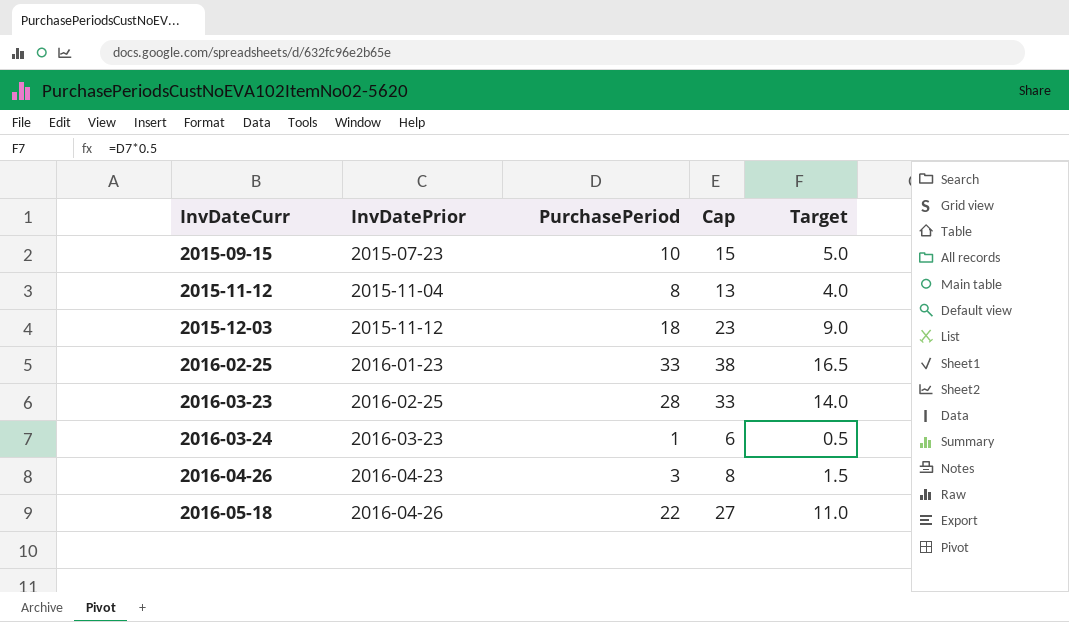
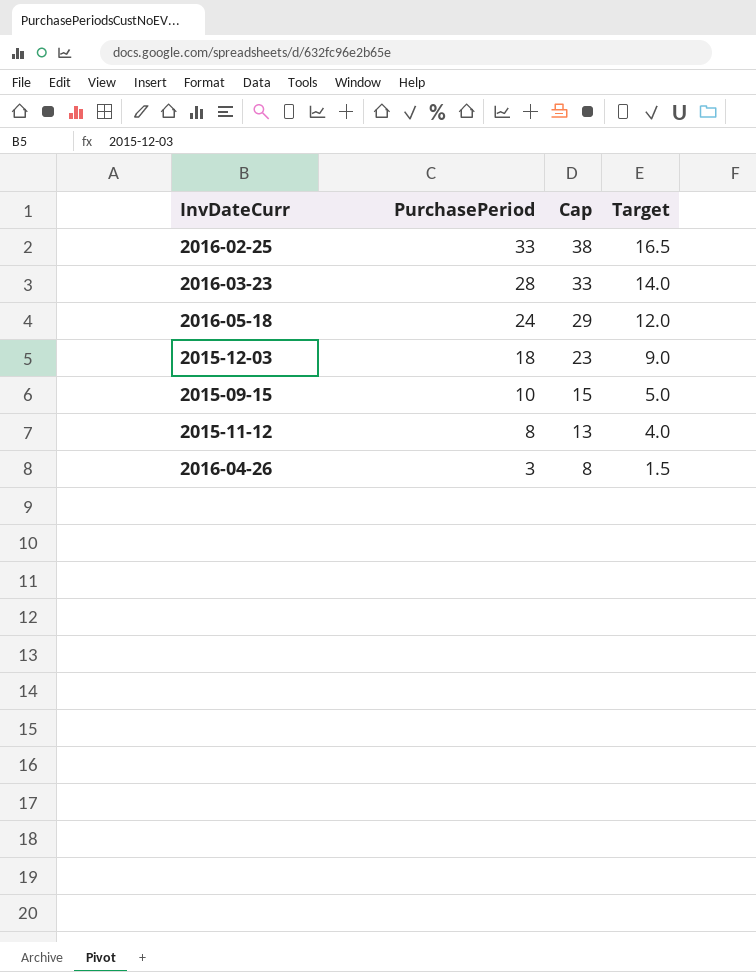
row order: InvDateCurr ascending -> PurchasePeriod descending
column InvDatePrior | position: 2 -> none
row 2016-03-24: 2016-03-23 | 1 | 6 | 0.5 -> none
2016-05-18 | PurchasePeriod: 22 -> 24
2016-05-18 | Cap: 27 -> 29
2016-05-18 | Target: 11.0 -> 12.0

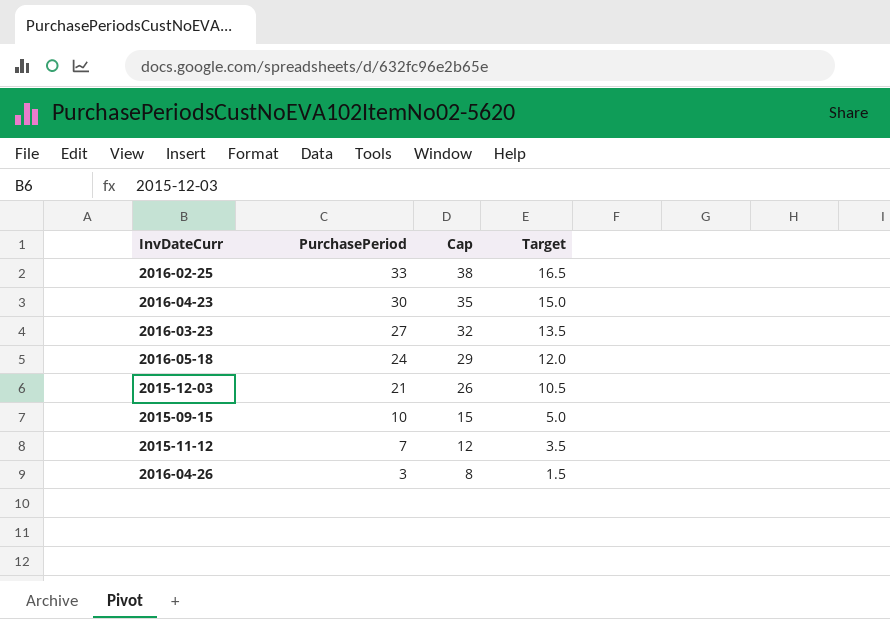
row 2016-04-23: none -> 30 | 35 | 15.0
2016-03-23 | PurchasePeriod: 28 -> 27
2016-03-23 | Cap: 33 -> 32
2016-03-23 | Target: 14.0 -> 13.5
2015-12-03 | PurchasePeriod: 18 -> 21
2015-12-03 | Cap: 23 -> 26
2015-12-03 | Target: 9.0 -> 10.5
2015-11-12 | PurchasePeriod: 8 -> 7
2015-11-12 | Cap: 13 -> 12
2015-11-12 | Target: 4.0 -> 3.5

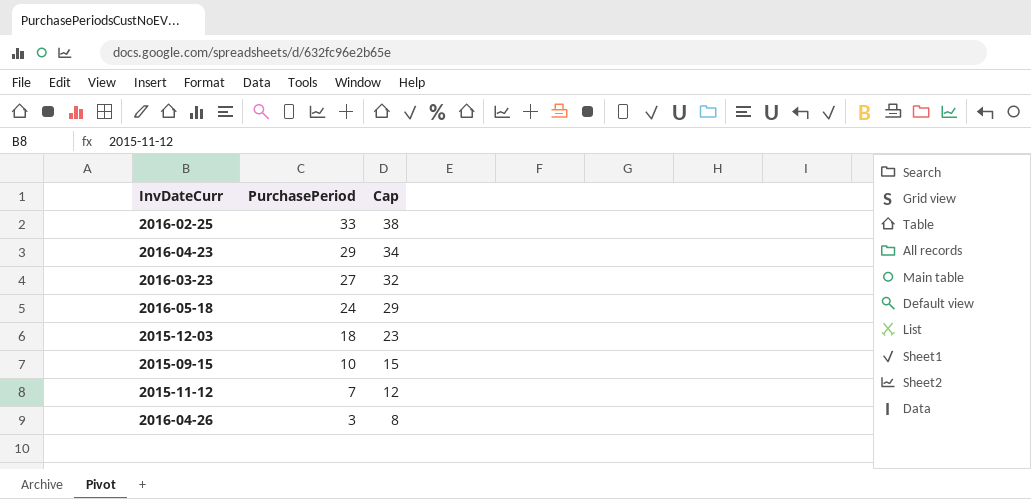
column Target | formula: [PurchasePeriod] * 0.5 -> none
2016-04-23 | PurchasePeriod: 30 -> 29
2016-04-23 | Cap: 35 -> 34
2015-12-03 | PurchasePeriod: 21 -> 18
2015-12-03 | Cap: 26 -> 23

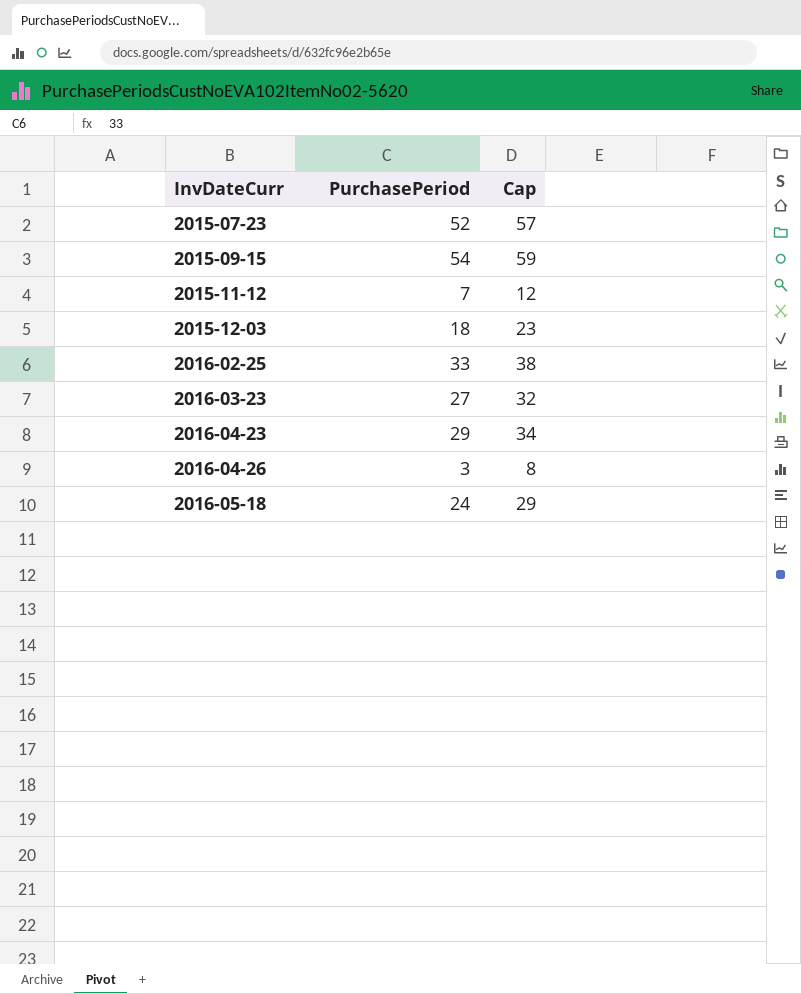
row order: PurchasePeriod descending -> InvDateCurr ascending
row 2015-07-23: none -> 52 | 57
2015-09-15 | PurchasePeriod: 10 -> 54
2015-09-15 | Cap: 15 -> 59

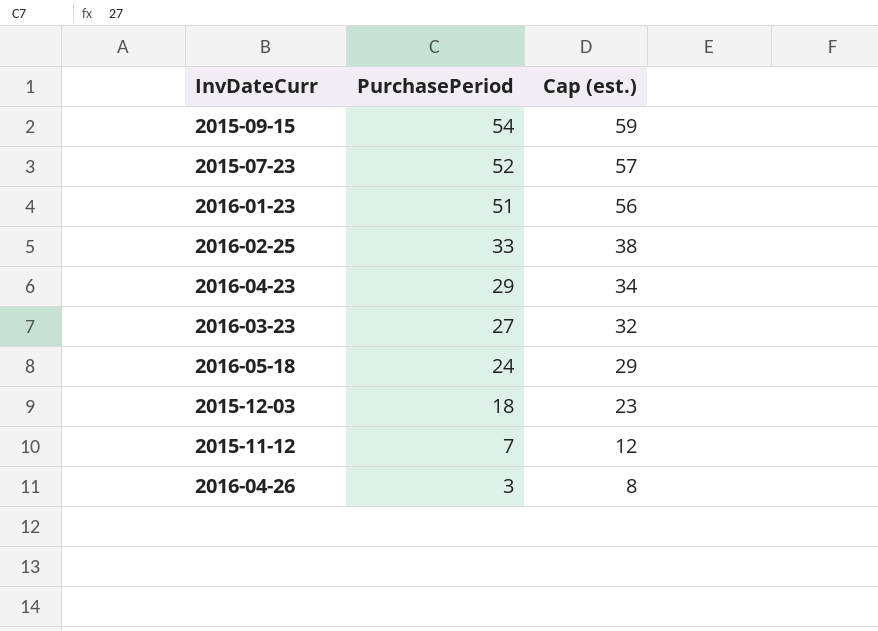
row order: InvDateCurr ascending -> PurchasePeriod descending
column name: Cap -> Cap (est.)
row 2016-01-23: none -> 51 | 56

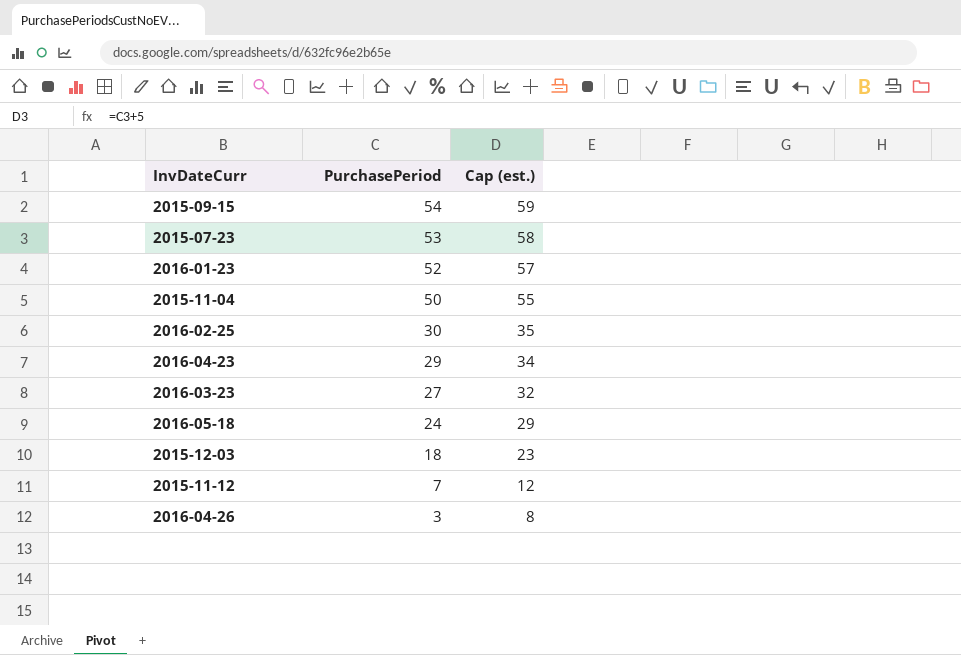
2015-07-23 | PurchasePeriod: 52 -> 53
2015-07-23 | Cap (est.): 57 -> 58
2016-01-23 | PurchasePeriod: 51 -> 52
2016-01-23 | Cap (est.): 56 -> 57
row 2015-11-04: none -> 50 | 55
2016-02-25 | PurchasePeriod: 33 -> 30
2016-02-25 | Cap (est.): 38 -> 35

